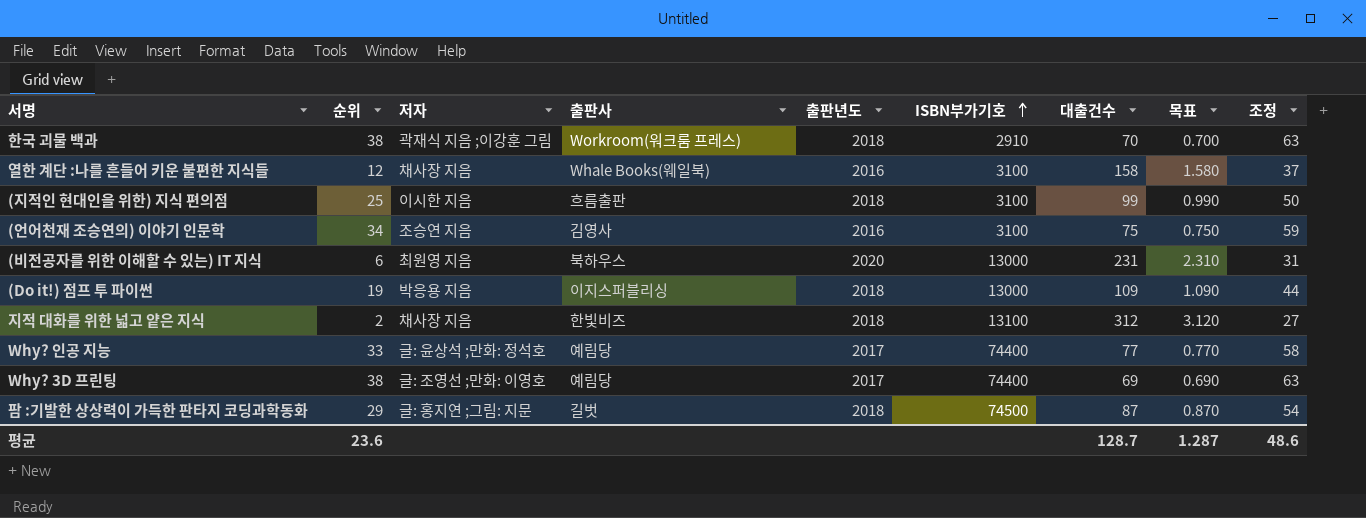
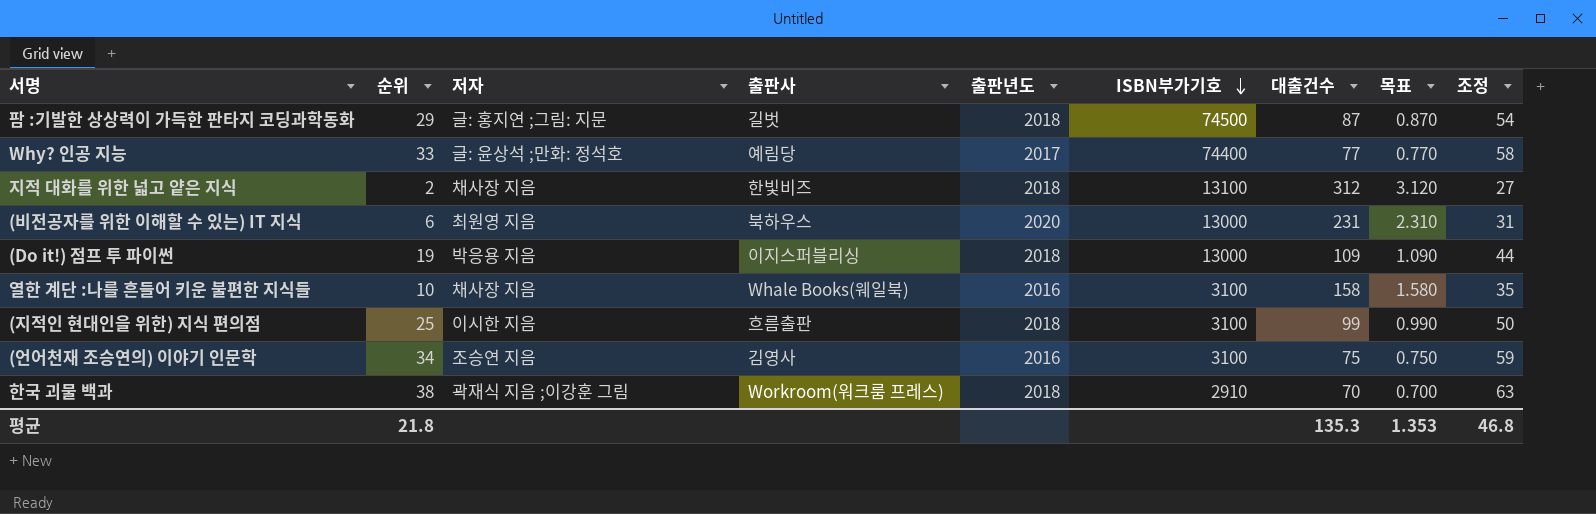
row order: ISBN부가기호 ascending -> ISBN부가기호 descending
row Why? 3D 프린팅: 38 | 글: 조영선 ;만화: 이영호 | 예림당 | 2017 | 74400 | 69 | 0.690 | 63 -> none
열한 계단 :나를 흔들어 키운 불편한 지식들 | 순위: 12 -> 10
열한 계단 :나를 흔들어 키운 불편한 지식들 | 조정: 37 -> 35
평균 | 순위: 23.6 -> 21.8
평균 | 대출건수: 128.7 -> 135.3
평균 | 목표: 1.287 -> 1.353
평균 | 조정: 48.6 -> 46.8

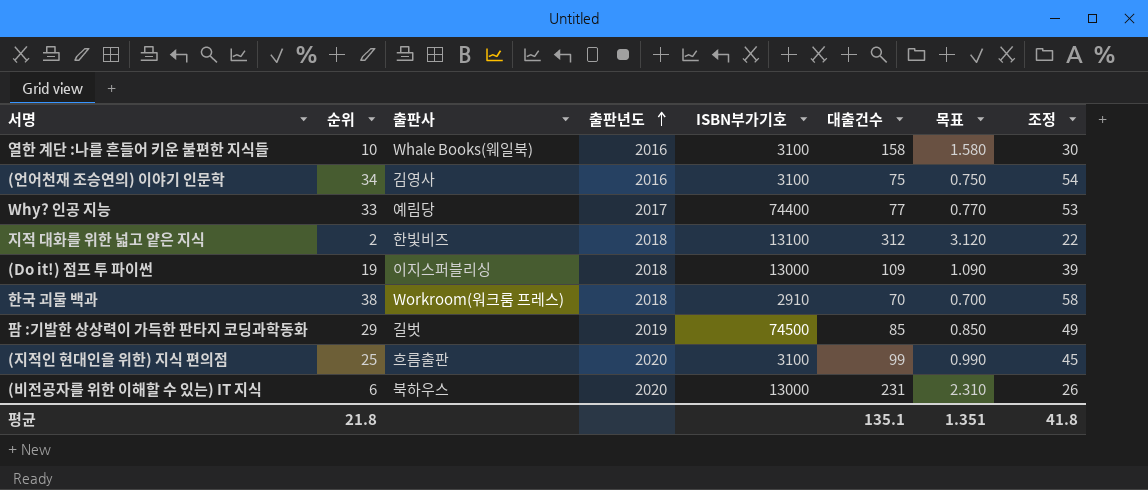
row order: ISBN부가기호 descending -> 출판년도 ascending
column 저자 | position: 3 -> none
column 조정 | formula: [순위] + 25 -> [순위] + 20
팜 :기발한 상상력이 가득한 판타지 코딩과학동화 | 출판년도: 2018 -> 2019
팜 :기발한 상상력이 가득한 판타지 코딩과학동화 | 대출건수: 87 -> 85
팜 :기발한 상상력이 가득한 판타지 코딩과학동화 | 목표: 0.870 -> 0.850
(지적인 현대인을 위한) 지식 편의점 | 출판년도: 2018 -> 2020
평균 | 대출건수: 135.3 -> 135.1
평균 | 목표: 1.353 -> 1.351
평균 | 조정: 46.8 -> 41.8

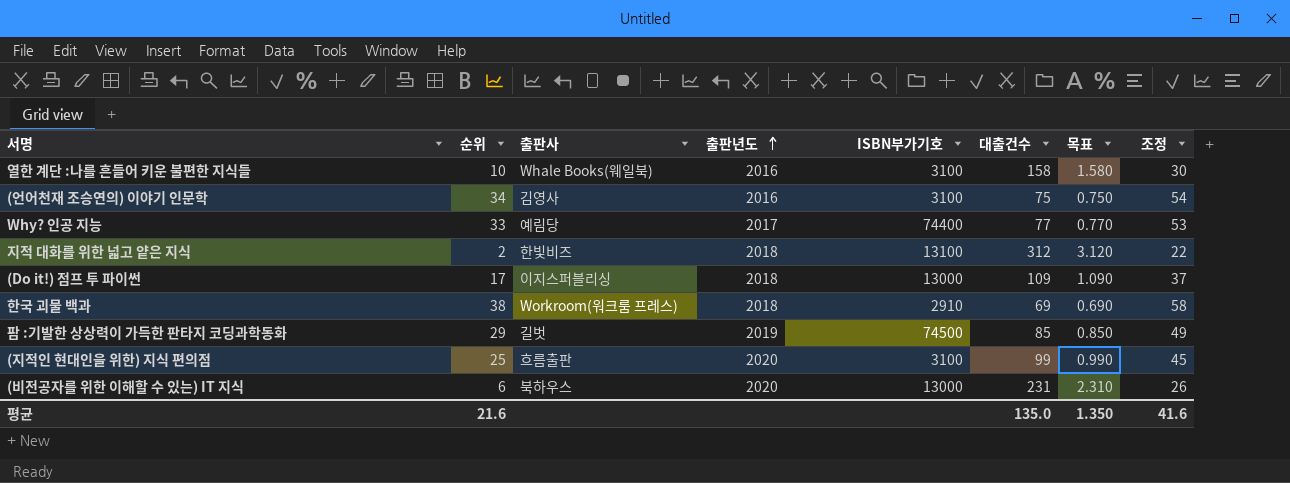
(Do it!) 점프 투 파이썬 | 순위: 19 -> 17
(Do it!) 점프 투 파이썬 | 조정: 39 -> 37
한국 괴물 백과 | 대출건수: 70 -> 69
한국 괴물 백과 | 목표: 0.700 -> 0.690
평균 | 순위: 21.8 -> 21.6
평균 | 대출건수: 135.1 -> 135.0
평균 | 목표: 1.351 -> 1.350
평균 | 조정: 41.8 -> 41.6

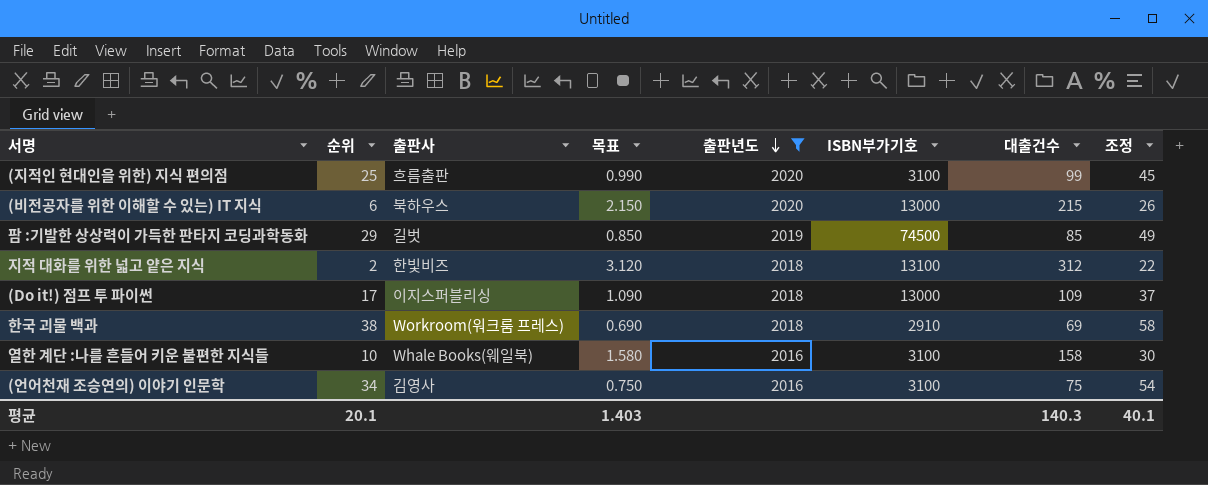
filter: none -> 출판년도 != 2017
row order: 출판년도 ascending -> 출판년도 descending
column 목표 | position: 7 -> 4
(비전공자를 위한 이해할 수 있는) IT 지식 | 목표: 2.310 -> 2.150
(비전공자를 위한 이해할 수 있는) IT 지식 | 대출건수: 231 -> 215
평균 | 순위: 21.6 -> 20.1
평균 | 목표: 1.350 -> 1.403
평균 | 대출건수: 135.0 -> 140.3
평균 | 조정: 41.6 -> 40.1

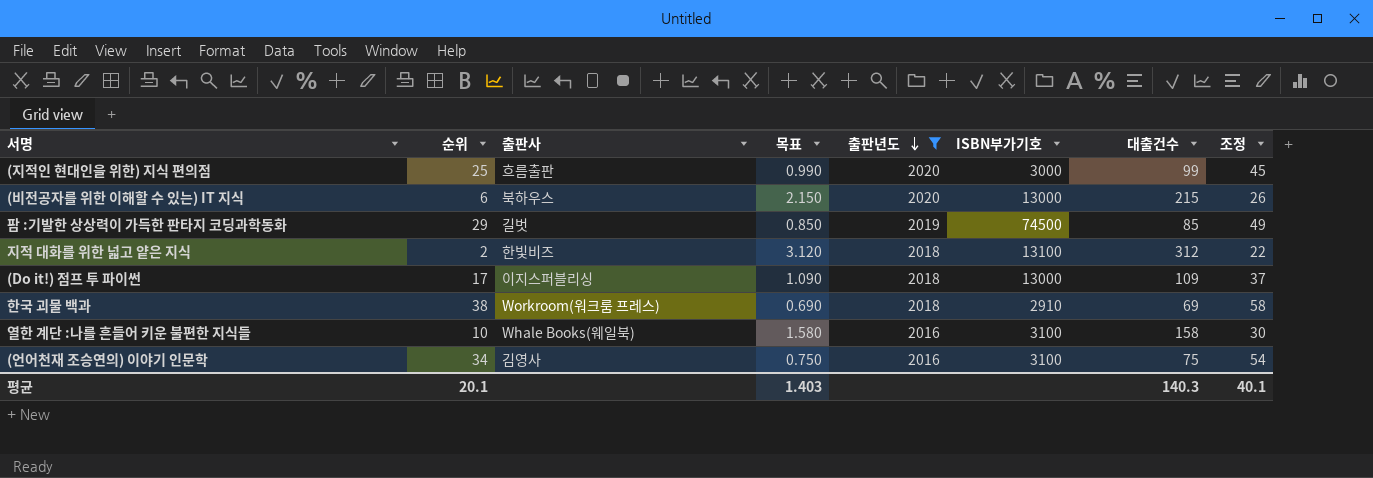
(지적인 현대인을 위한) 지식 편의점 | ISBN부가기호: 3100 -> 3000

